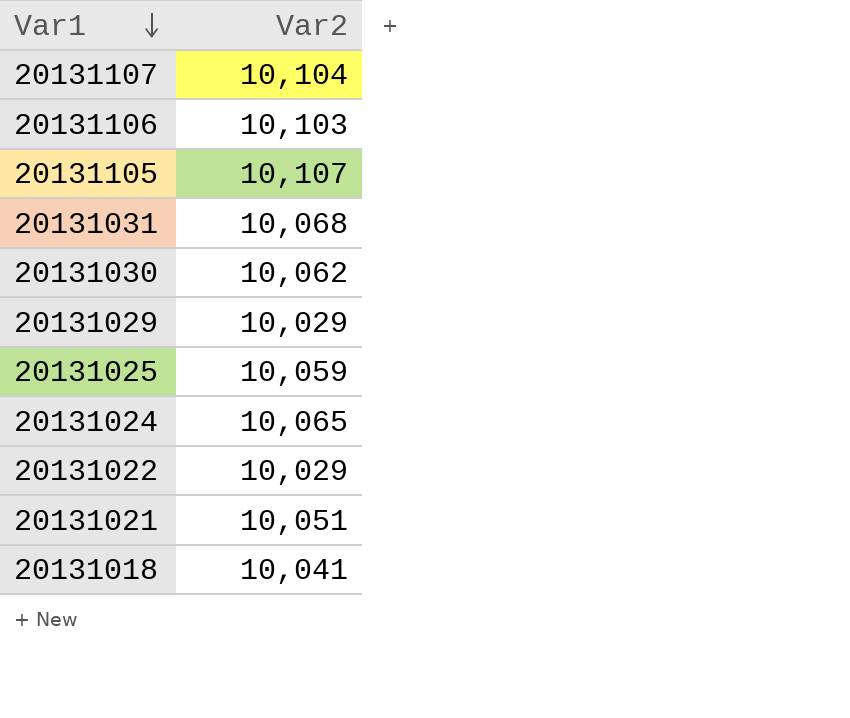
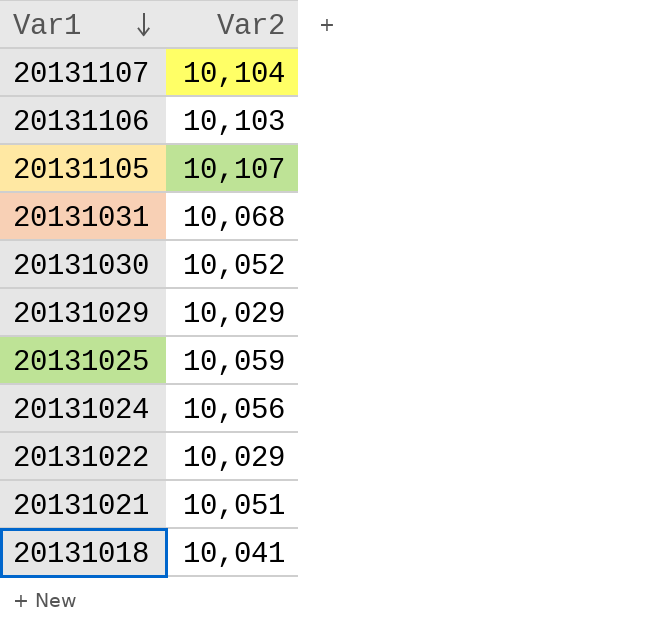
20131030 | Var2: 10,062 -> 10,052
20131024 | Var2: 10,065 -> 10,056

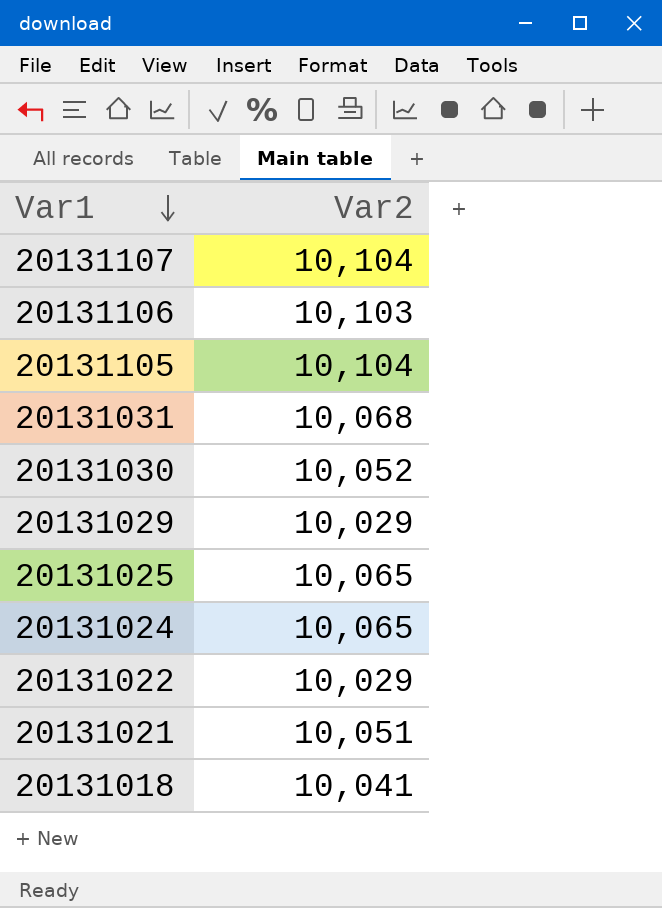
20131105 | Var2: 10,107 -> 10,104
20131025 | Var2: 10,059 -> 10,065
20131024 | Var2: 10,056 -> 10,065

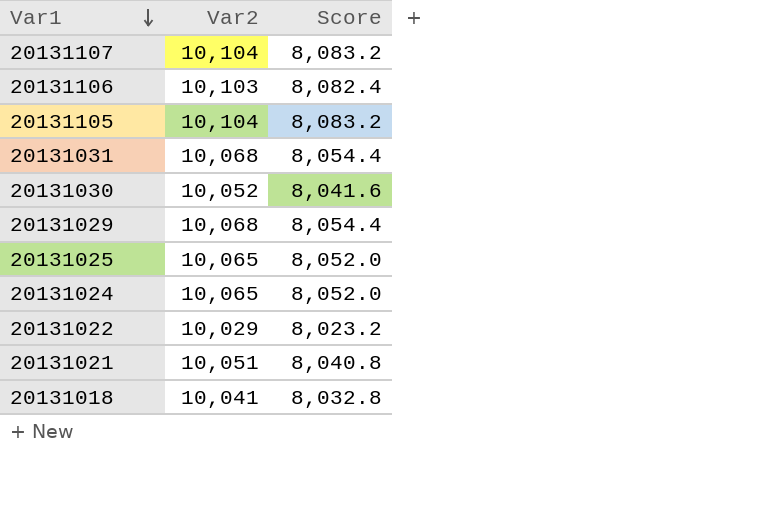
column Score | formula: none -> [Var2] * 0.8
20131029 | Var2: 10,029 -> 10,068

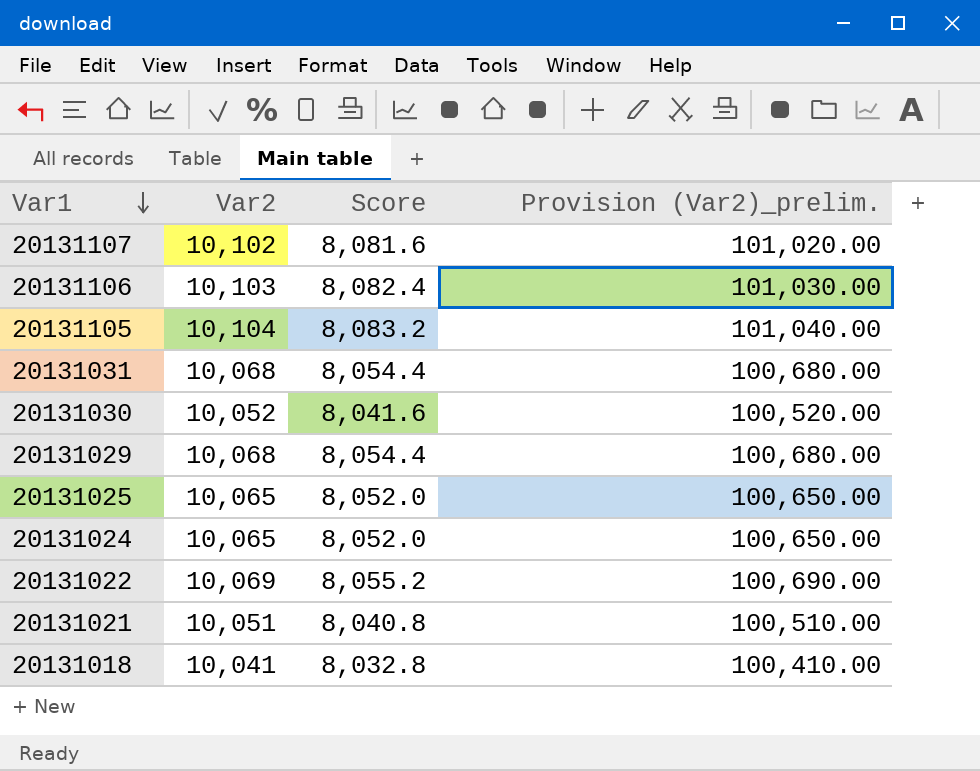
column Provision (Var2)_prelim. | formula: none -> [Var2] * 10
20131107 | Var2: 10,104 -> 10,102
20131107 | Score: 8,083.2 -> 8,081.6
20131022 | Var2: 10,029 -> 10,069
20131022 | Score: 8,023.2 -> 8,055.2

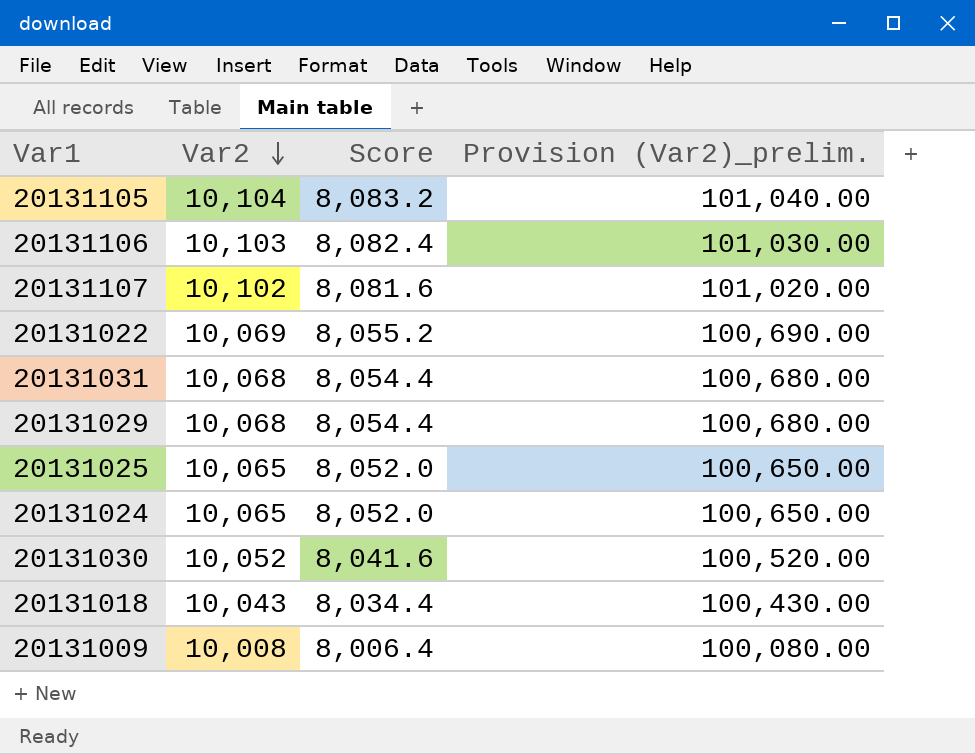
row order: Var1 descending -> Var2 descending
row 20131021: 10,051 | 8,040.8 | 100,510.00 -> none
20131018 | Var2: 10,041 -> 10,043
20131018 | Score: 8,032.8 -> 8,034.4
20131018 | Provision (Var2)_prelim.: 100,410.00 -> 100,430.00
row 20131009: none -> 10,008 | 8,006.4 | 100,080.00

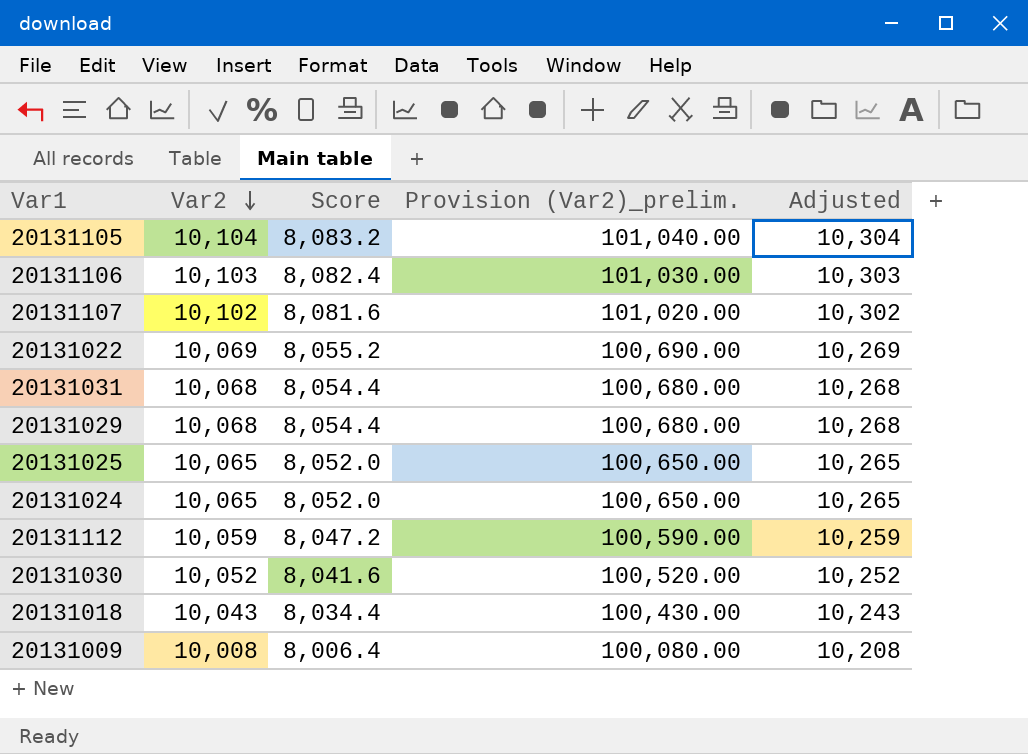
column Adjusted | formula: none -> [Var2] + 200
row 20131112: none -> 10,059 | 8,047.2 | 100,590.00 | 10,259

